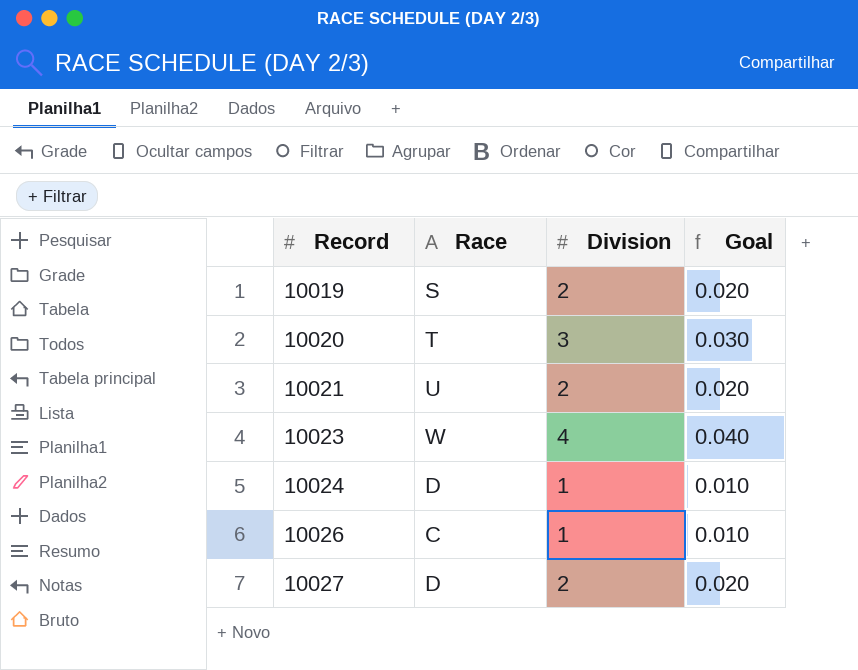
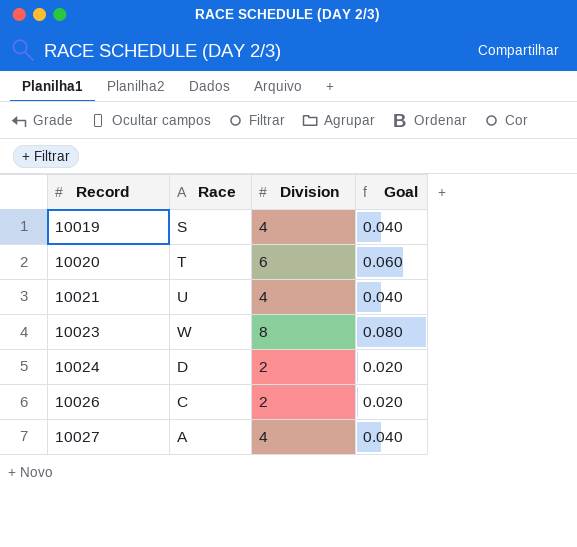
10019 | Division: 2 -> 4
10019 | Goal: 0.020 -> 0.040
10020 | Division: 3 -> 6
10020 | Goal: 0.030 -> 0.060
10021 | Division: 2 -> 4
10021 | Goal: 0.020 -> 0.040
10023 | Division: 4 -> 8
10023 | Goal: 0.040 -> 0.080
10024 | Division: 1 -> 2
10024 | Goal: 0.010 -> 0.020
10026 | Division: 1 -> 2
10026 | Goal: 0.010 -> 0.020
10027 | Race: D -> A
10027 | Division: 2 -> 4
10027 | Goal: 0.020 -> 0.040

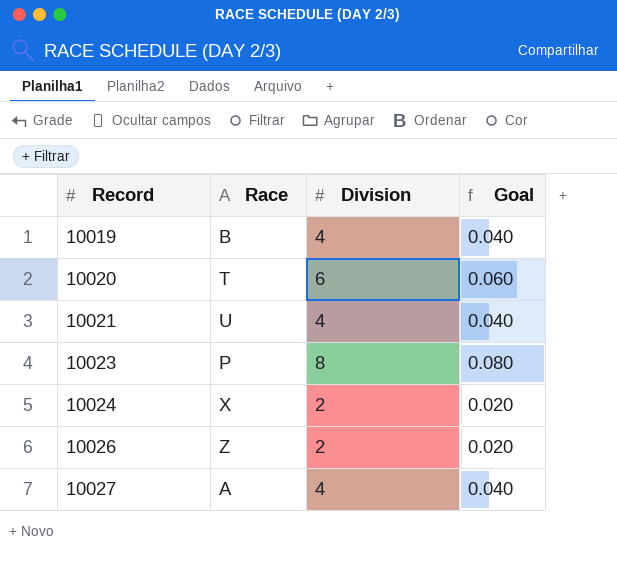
10019 | Race: S -> B
10023 | Race: W -> P
10024 | Race: D -> X
10026 | Race: C -> Z

